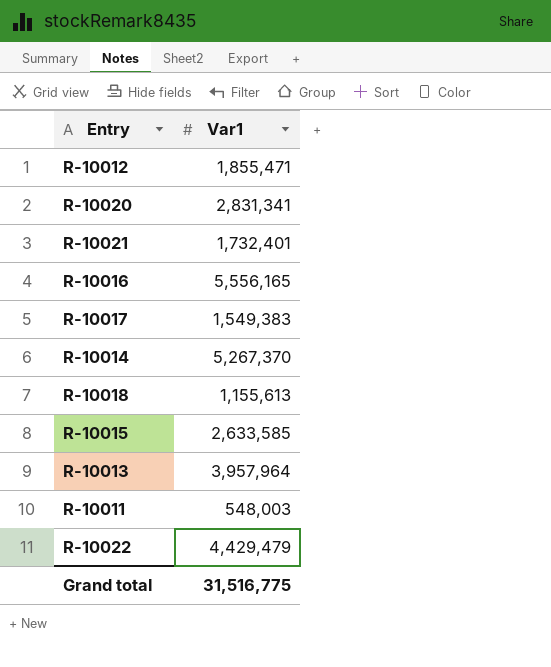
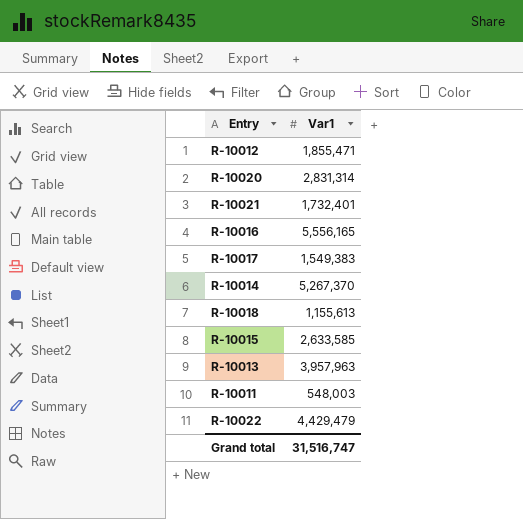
R-10020 | Var1: 2,831,341 -> 2,831,314
R-10013 | Var1: 3,957,964 -> 3,957,963
Grand total | Var1: 31,516,775 -> 31,516,747

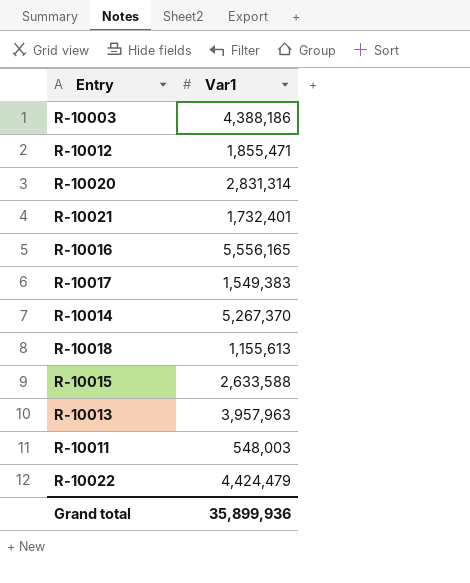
row R-10003: none -> 4,388,186
R-10015 | Var1: 2,633,585 -> 2,633,588
R-10022 | Var1: 4,429,479 -> 4,424,479
Grand total | Var1: 31,516,747 -> 35,899,936

